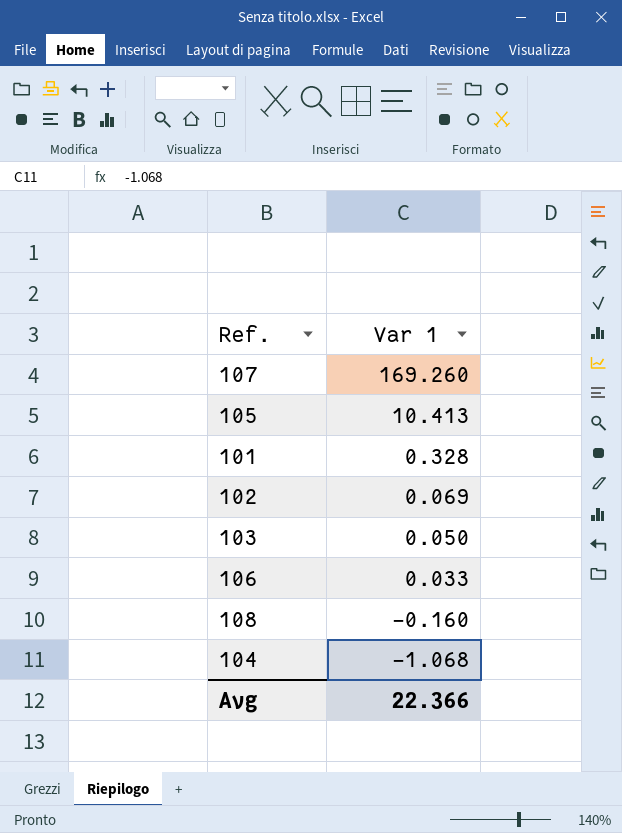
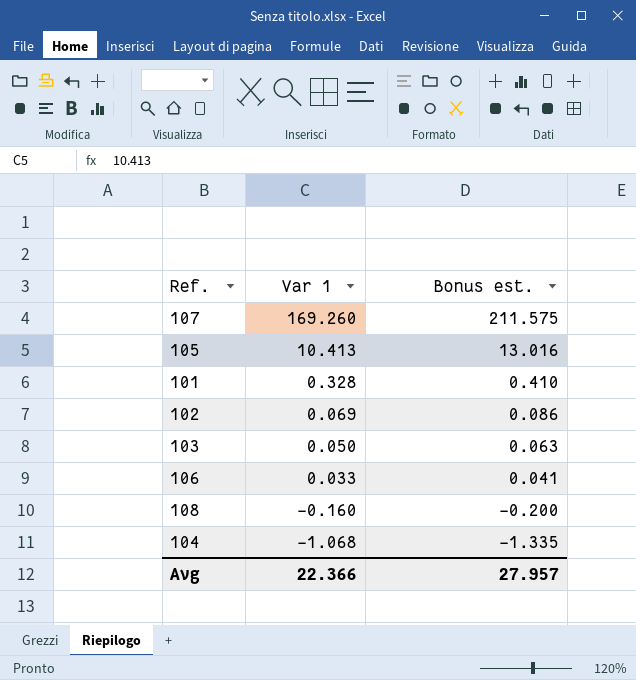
column Bonus est. | formula: none -> [Var 1] * 1.25

